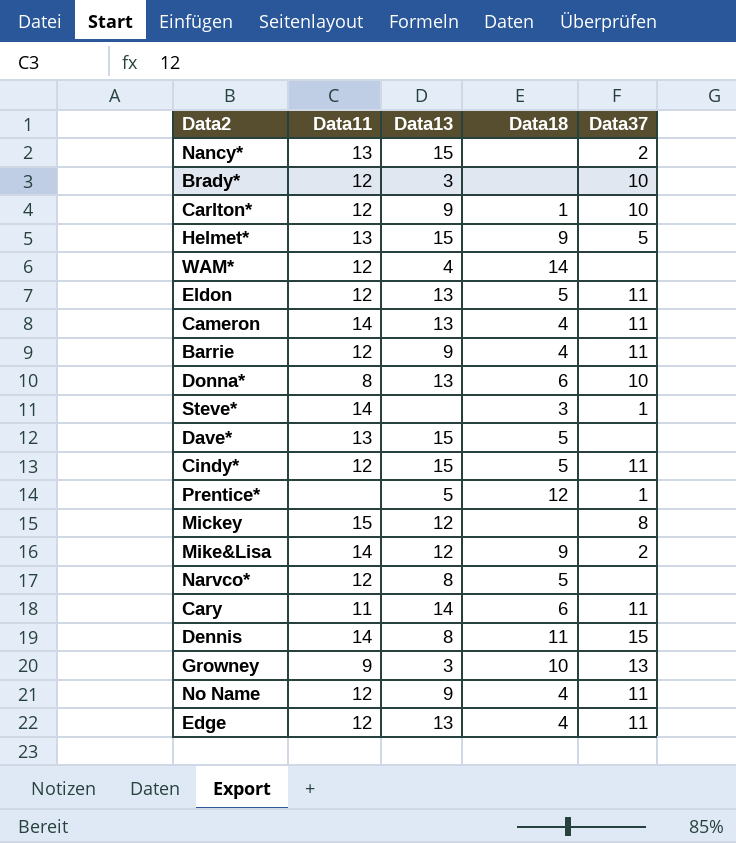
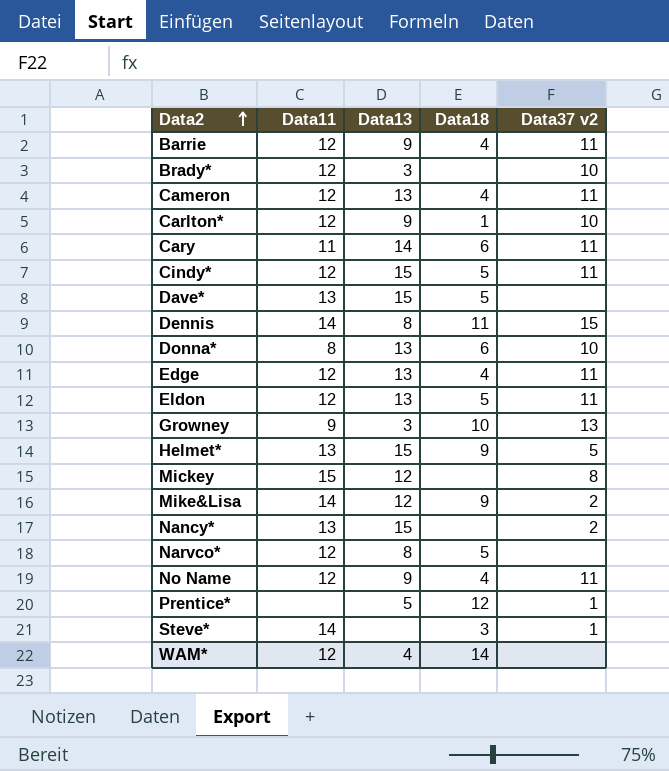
row order: none -> Data2 ascending
column name: Data37 -> Data37 v2
Cameron | Data11: 14 -> 12

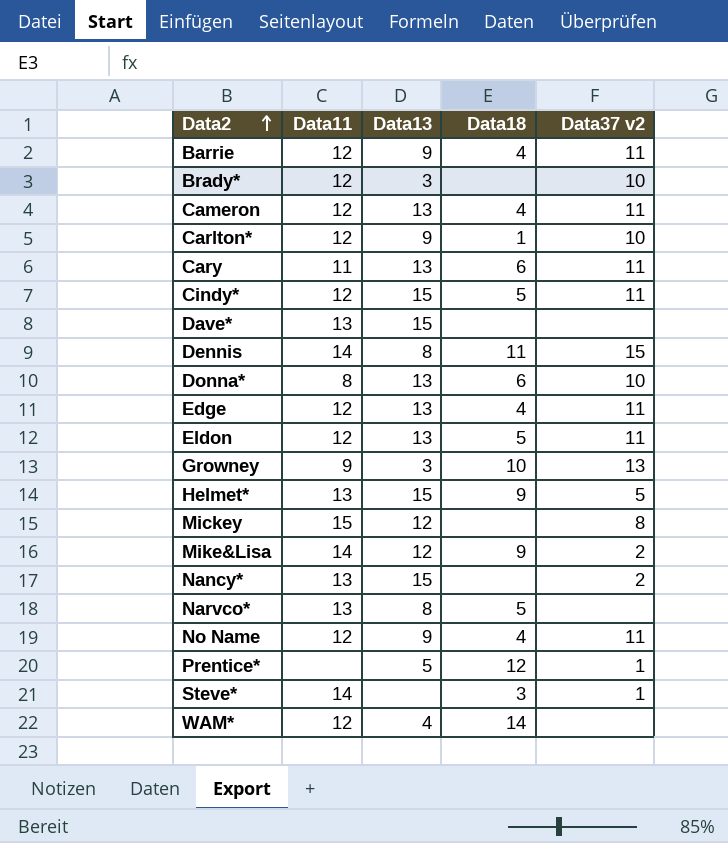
Cary | Data13: 14 -> 13
Dave* | Data18: 5 -> none
Narvco* | Data11: 12 -> 13

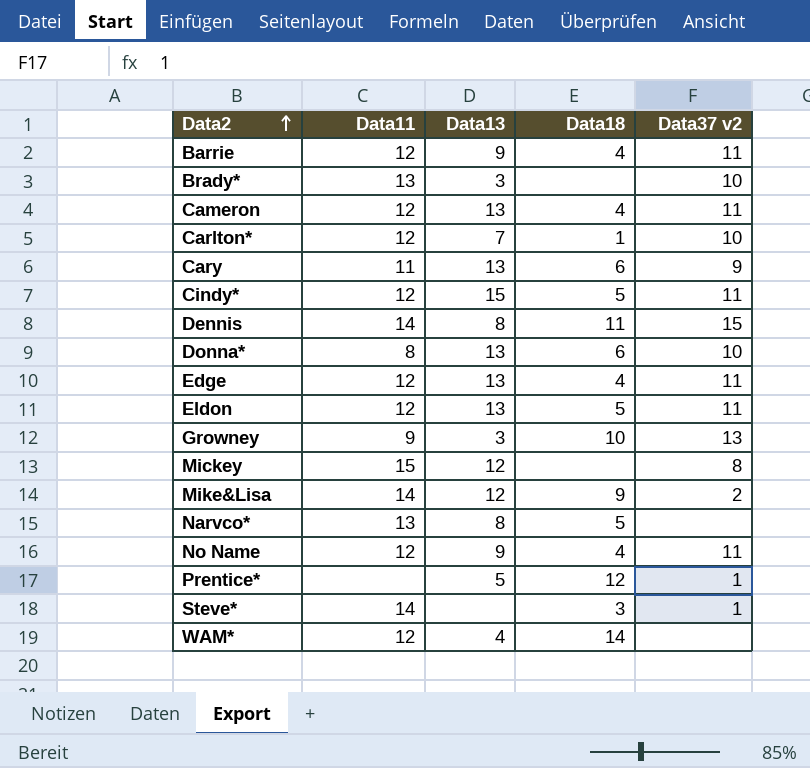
row Dave*: 13 | 15 | none | none -> none
row Helmet*: 13 | 15 | 9 | 5 -> none
row Nancy*: 13 | 15 | none | 2 -> none
Brady* | Data11: 12 -> 13
Carlton* | Data13: 9 -> 7
Cary | Data37 v2: 11 -> 9

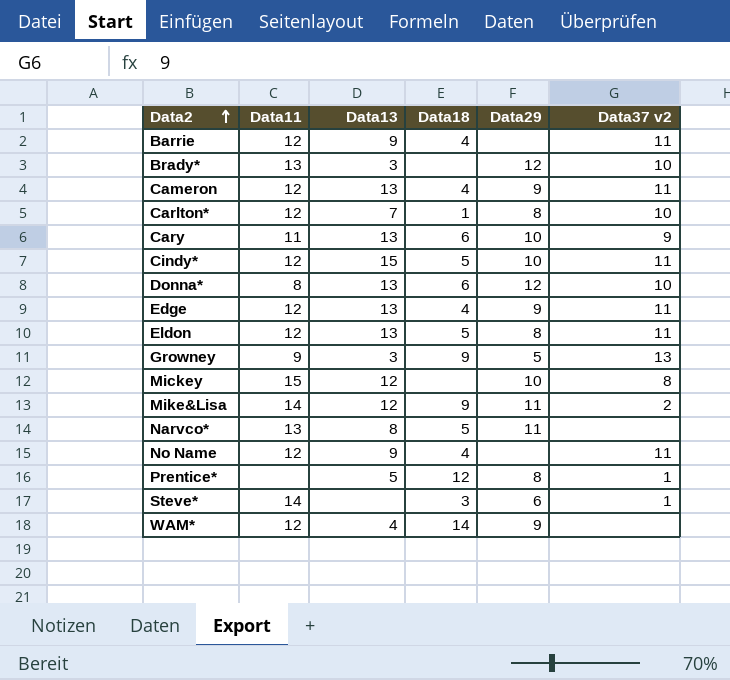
column Data29 | position: none -> 5
row Dennis: 14 | 8 | 11 | 15 -> none
Growney | Data18: 10 -> 9

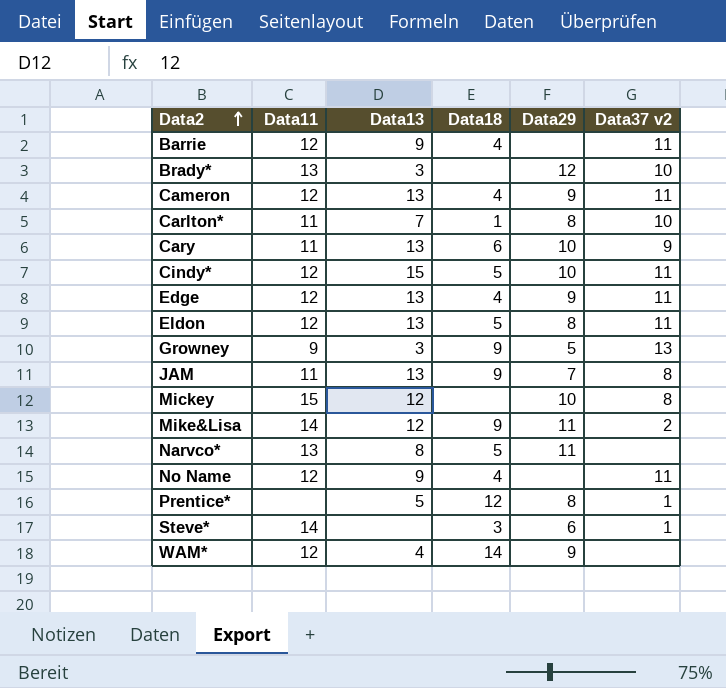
row Donna*: 8 | 13 | 6 | 12 | 10 -> none
Carlton* | Data11: 12 -> 11
row JAM: none -> 11 | 13 | 9 | 7 | 8

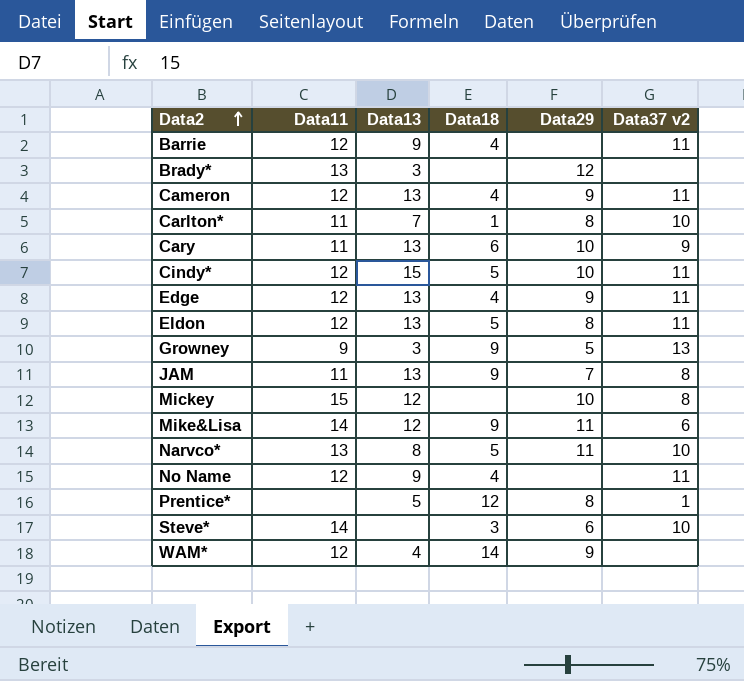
Brady* | Data37 v2: 10 -> none
Mike&Lisa | Data37 v2: 2 -> 6
Narvco* | Data37 v2: none -> 10
Steve* | Data37 v2: 1 -> 10

